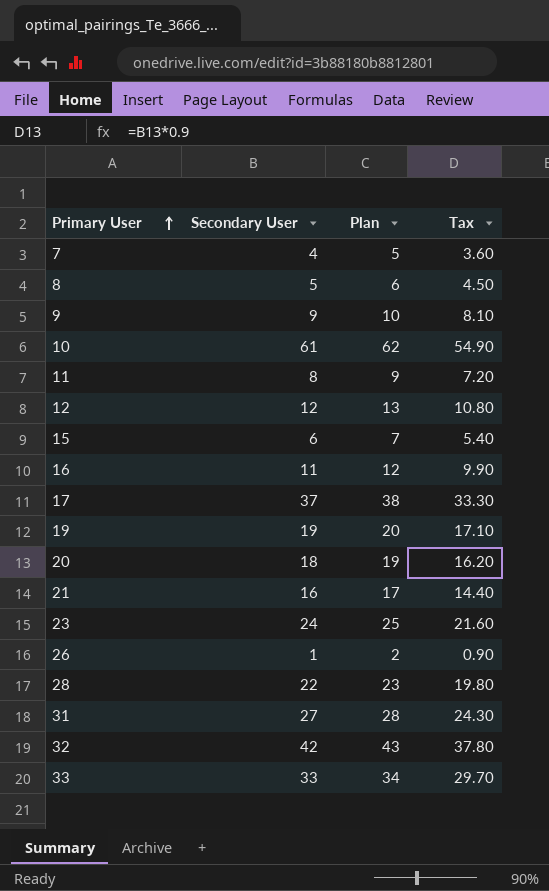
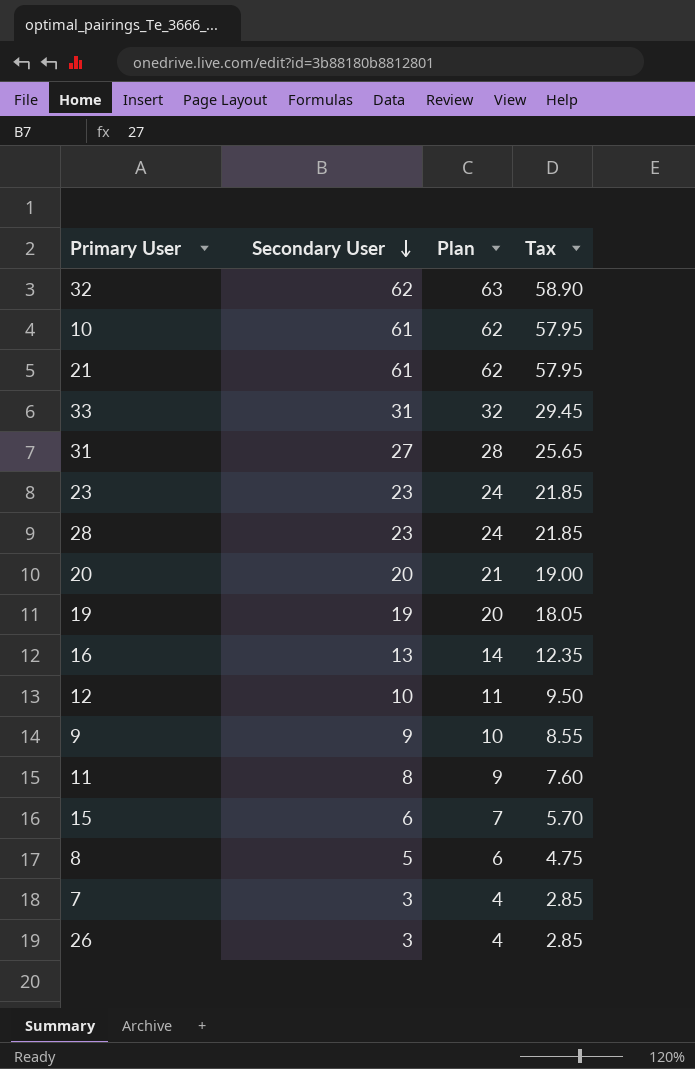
row order: Primary User ascending -> Secondary User descending
column Tax | formula: [Secondary User] * 0.9 -> [Secondary User] * 0.95
row 17: 37 | 38 | 33.30 -> none
32 | Secondary User: 42 -> 62
32 | Plan: 43 -> 63
21 | Secondary User: 16 -> 61
21 | Plan: 17 -> 62
33 | Secondary User: 33 -> 31
33 | Plan: 34 -> 32
23 | Secondary User: 24 -> 23
23 | Plan: 25 -> 24
28 | Secondary User: 22 -> 23
28 | Plan: 23 -> 24
20 | Secondary User: 18 -> 20
20 | Plan: 19 -> 21
16 | Secondary User: 11 -> 13
16 | Plan: 12 -> 14
12 | Secondary User: 12 -> 10
12 | Plan: 13 -> 11
7 | Secondary User: 4 -> 3
7 | Plan: 5 -> 4
26 | Secondary User: 1 -> 3
26 | Plan: 2 -> 4

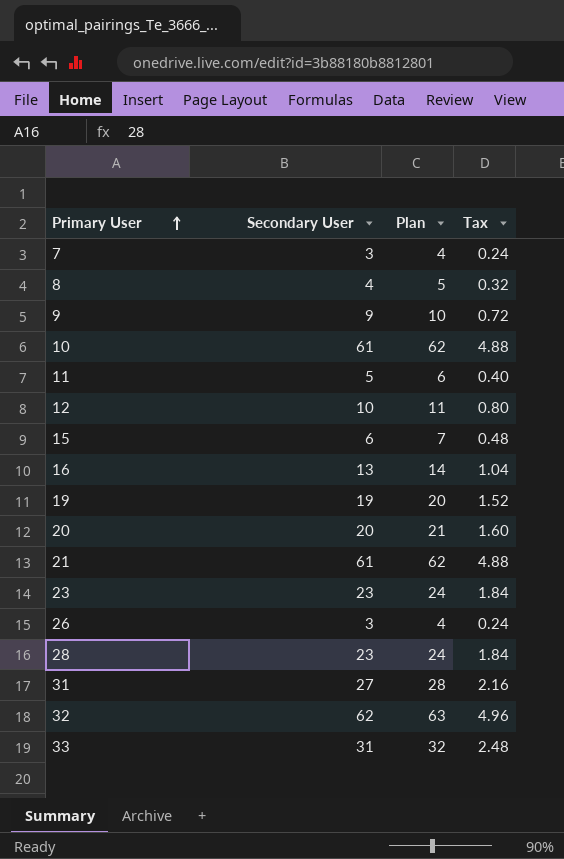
row order: Secondary User descending -> Primary User ascending
column Tax | formula: [Secondary User] * 0.95 -> [Secondary User] * 0.08
8 | Secondary User: 5 -> 4
8 | Plan: 6 -> 5
11 | Secondary User: 8 -> 5
11 | Plan: 9 -> 6

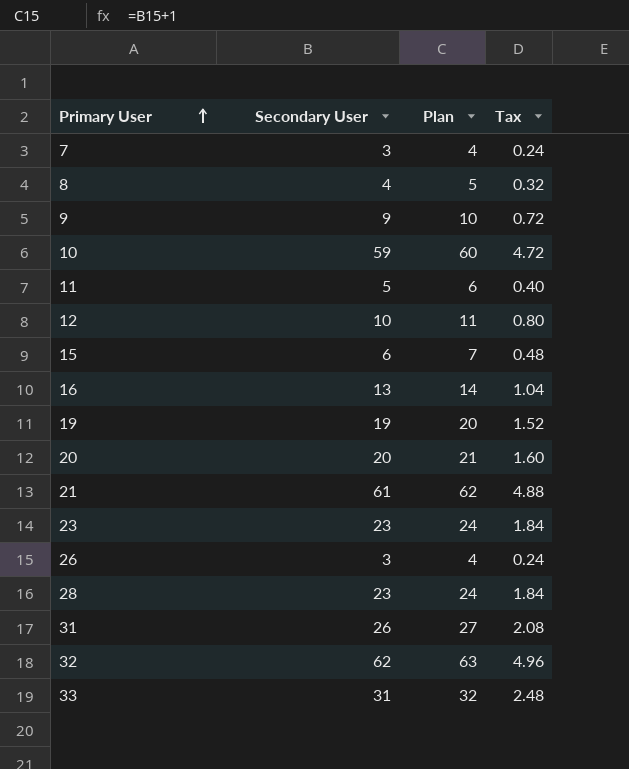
10 | Secondary User: 61 -> 59
10 | Plan: 62 -> 60
10 | Tax: 4.88 -> 4.72
31 | Secondary User: 27 -> 26
31 | Plan: 28 -> 27
31 | Tax: 2.16 -> 2.08

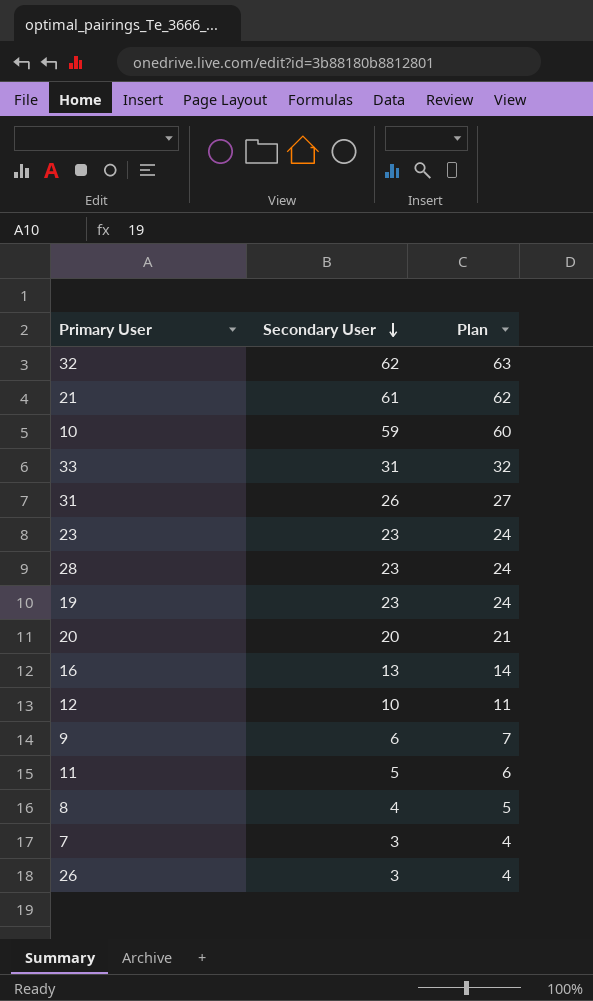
row order: Primary User ascending -> Secondary User descending
column Tax | formula: [Secondary User] * 0.08 -> none
row 15: 6 | 7 | 0.48 -> none
19 | Secondary User: 19 -> 23
19 | Plan: 20 -> 24
9 | Secondary User: 9 -> 6
9 | Plan: 10 -> 7

